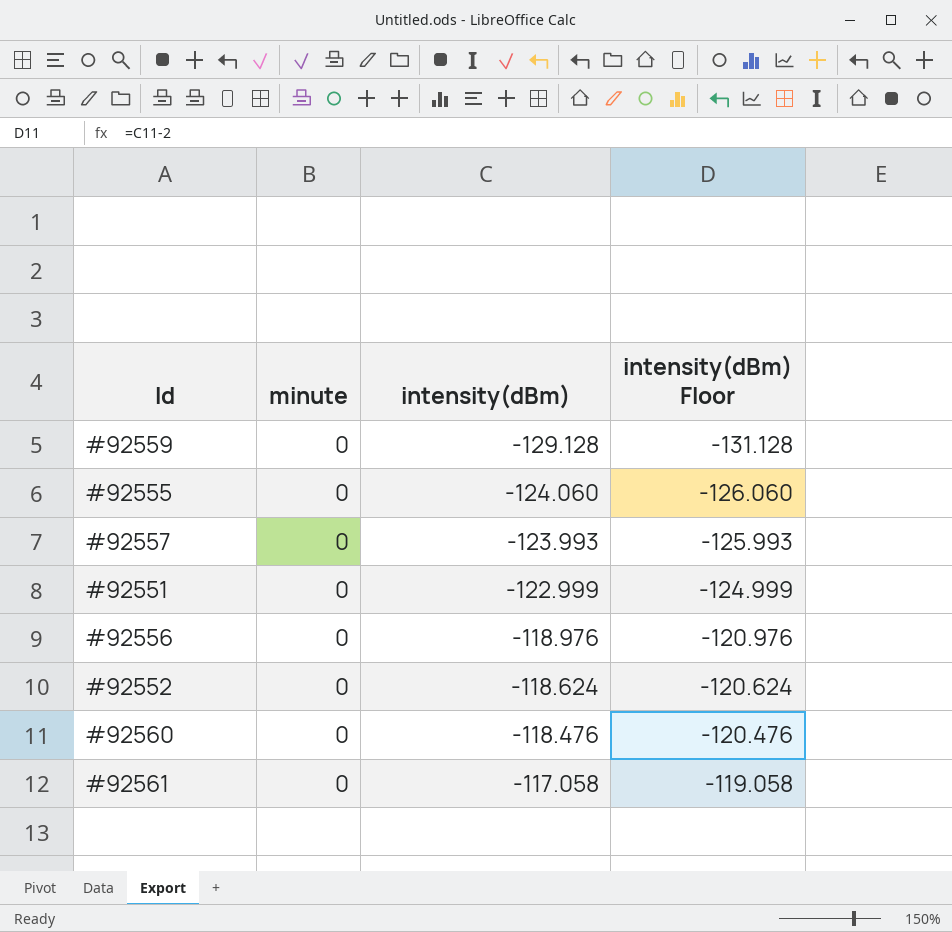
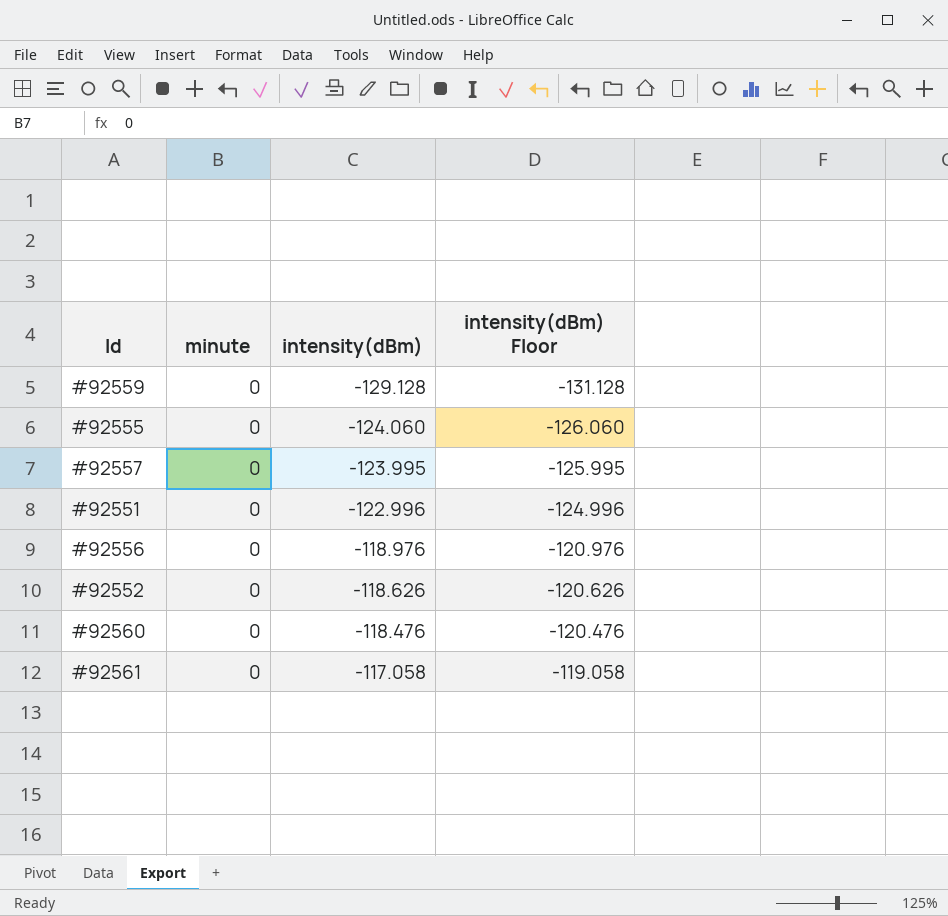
#92557 | intensity(dBm): -123.993 -> -123.995
#92557 | intensity(dBm) Floor: -125.993 -> -125.995
#92551 | intensity(dBm): -122.999 -> -122.996
#92551 | intensity(dBm) Floor: -124.999 -> -124.996
#92552 | intensity(dBm): -118.624 -> -118.626
#92552 | intensity(dBm) Floor: -120.624 -> -120.626

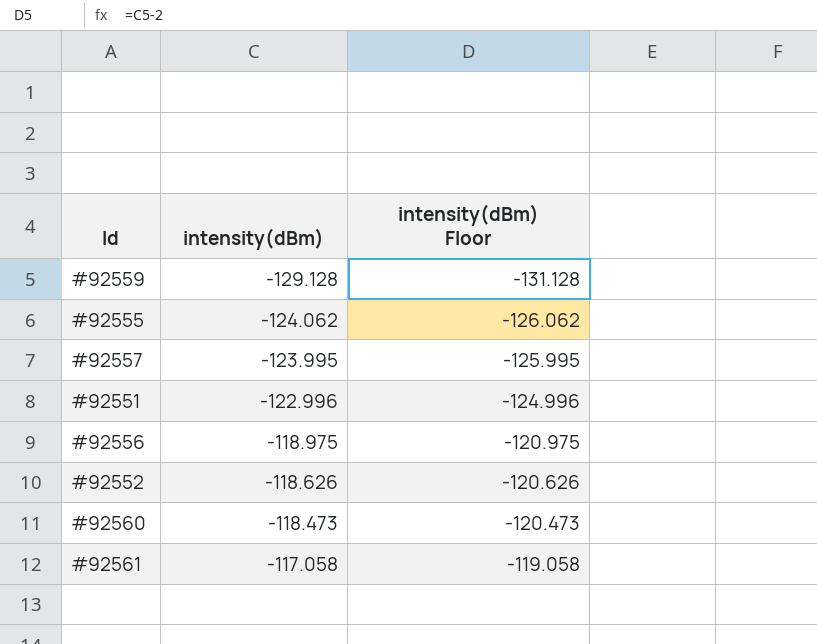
column minute | position: 2 -> none
#92555 | intensity(dBm): -124.060 -> -124.062
#92555 | intensity(dBm) Floor: -126.060 -> -126.062
#92556 | intensity(dBm): -118.976 -> -118.975
#92556 | intensity(dBm) Floor: -120.976 -> -120.975
#92560 | intensity(dBm): -118.476 -> -118.473
#92560 | intensity(dBm) Floor: -120.476 -> -120.473

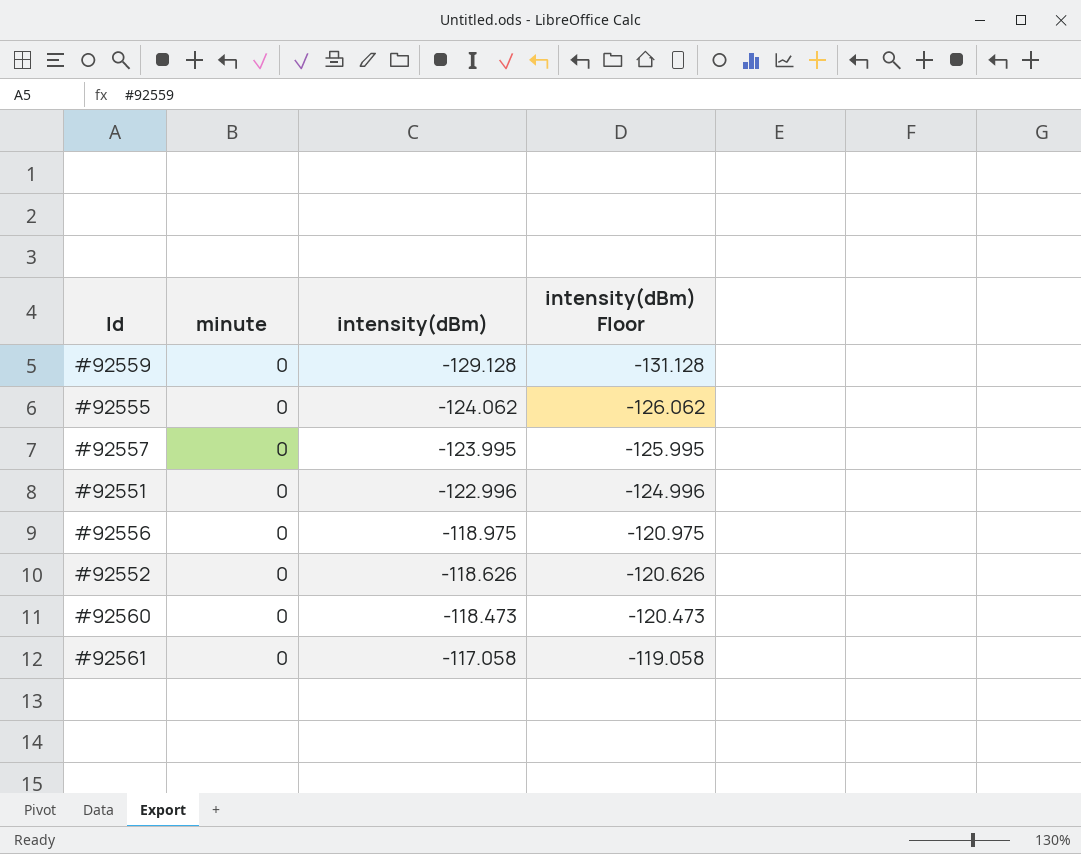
column minute | position: none -> 2

